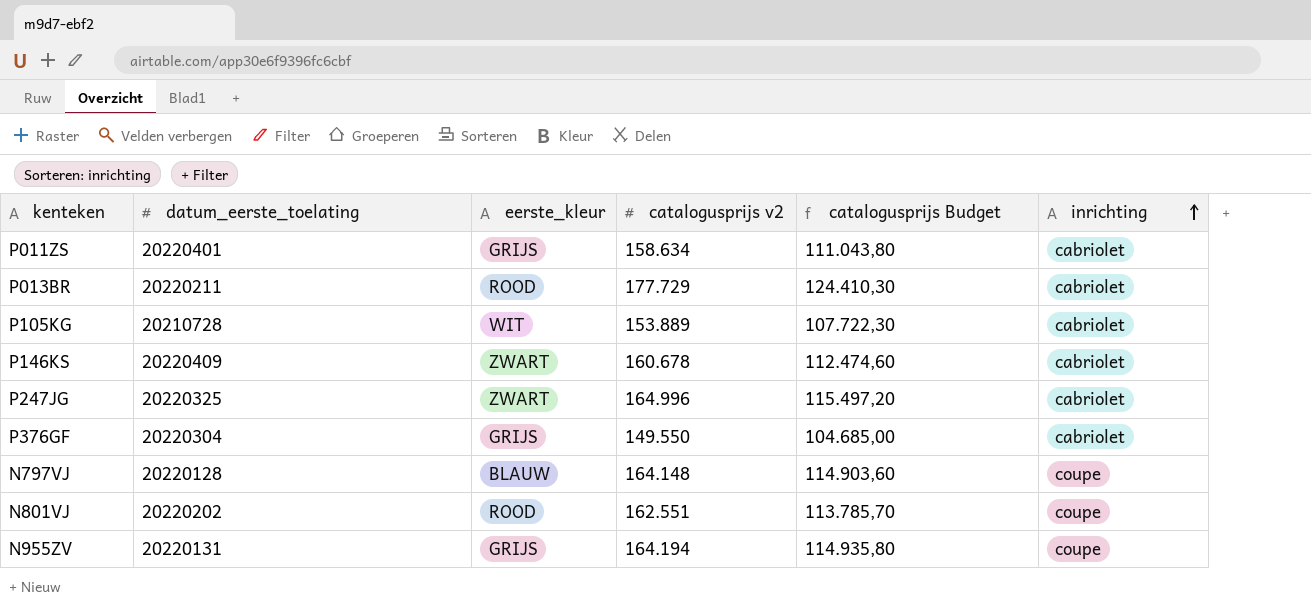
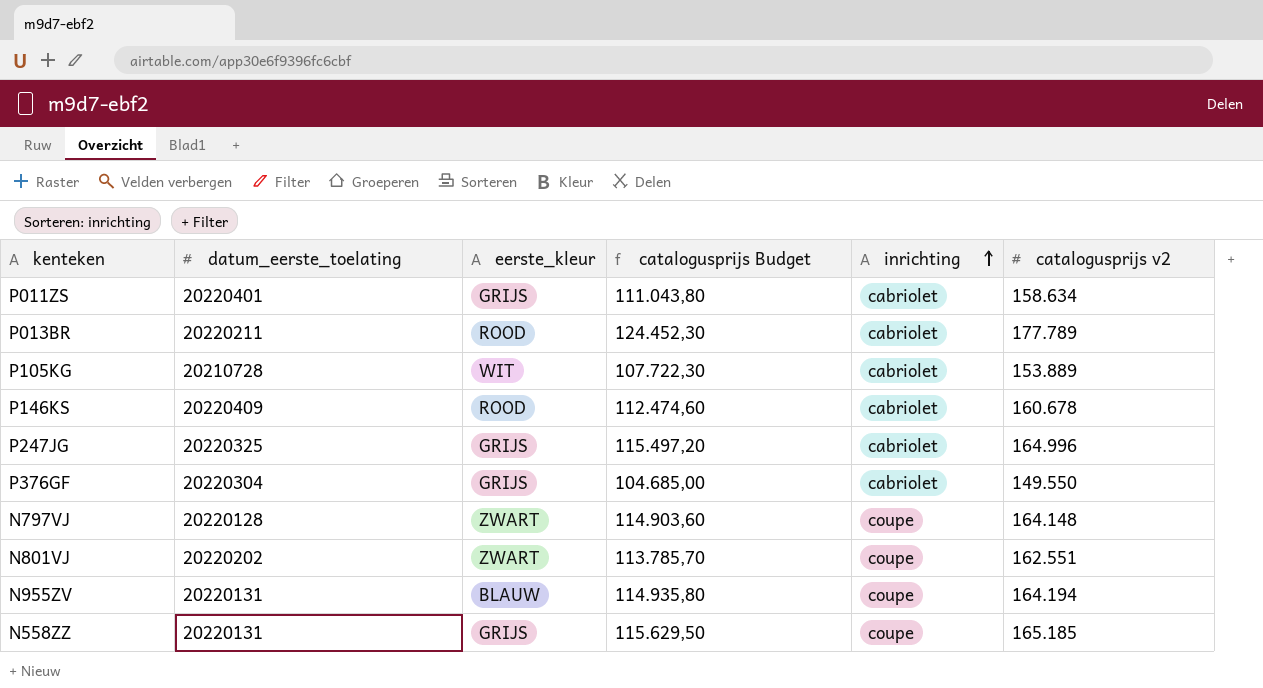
column catalogusprijs v2 | position: 4 -> 6
P013BR | catalogusprijs Budget: 124.410,30 -> 124.452,30
P013BR | catalogusprijs v2: 177.729 -> 177.789
P146KS | eerste_kleur: ZWART -> ROOD
P247JG | eerste_kleur: ZWART -> GRIJS
N797VJ | eerste_kleur: BLAUW -> ZWART
N801VJ | eerste_kleur: ROOD -> ZWART
N955ZV | eerste_kleur: GRIJS -> BLAUW
row N558ZZ: none -> 20220131 | GRIJS | 115.629,50 | coupe | 165.185

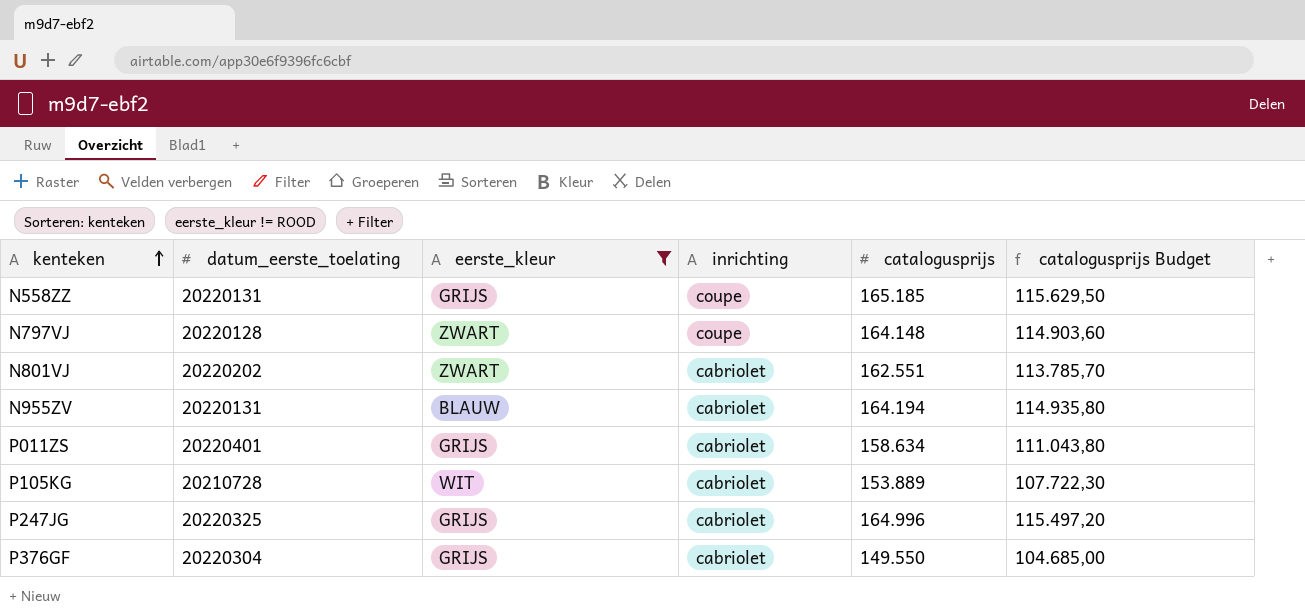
filter: none -> eerste_kleur != ROOD
row order: inrichting ascending -> kenteken ascending
column name: catalogusprijs v2 -> catalogusprijs
column catalogusprijs Budget | position: 4 -> 6
N801VJ | inrichting: coupe -> cabriolet
N955ZV | inrichting: coupe -> cabriolet

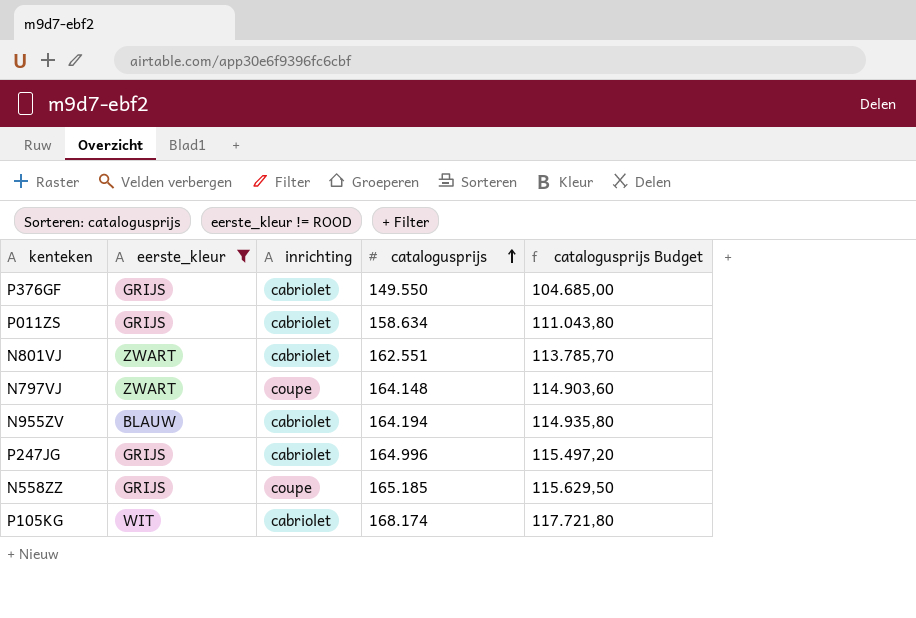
row order: kenteken ascending -> catalogusprijs ascending
column datum_eerste_toelating | position: 2 -> none
P105KG | catalogusprijs: 153.889 -> 168.174
P105KG | catalogusprijs Budget: 107.722,30 -> 117.721,80

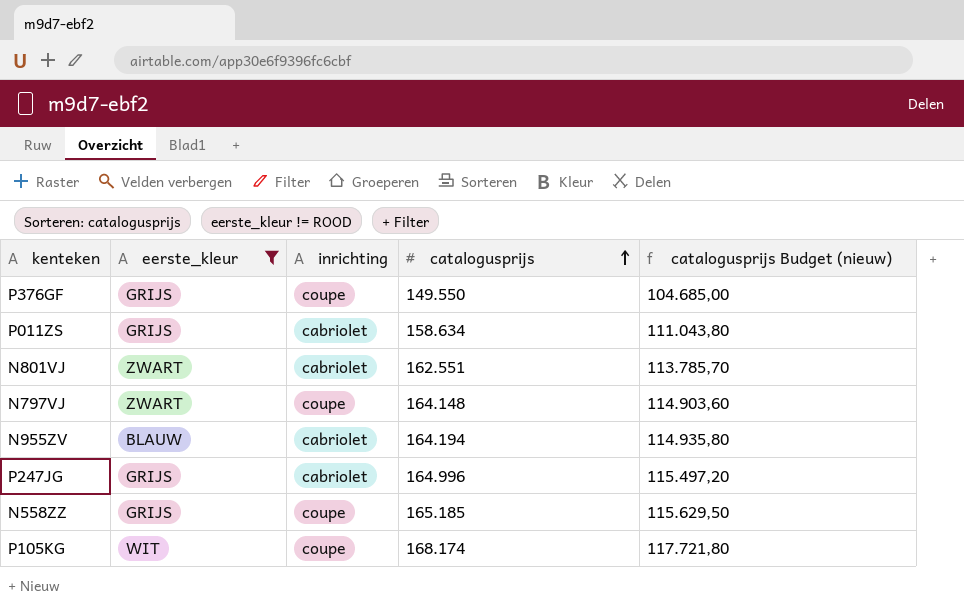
column name: catalogusprijs Budget -> catalogusprijs Budget (nieuw)
P376GF | inrichting: cabriolet -> coupe
P105KG | inrichting: cabriolet -> coupe

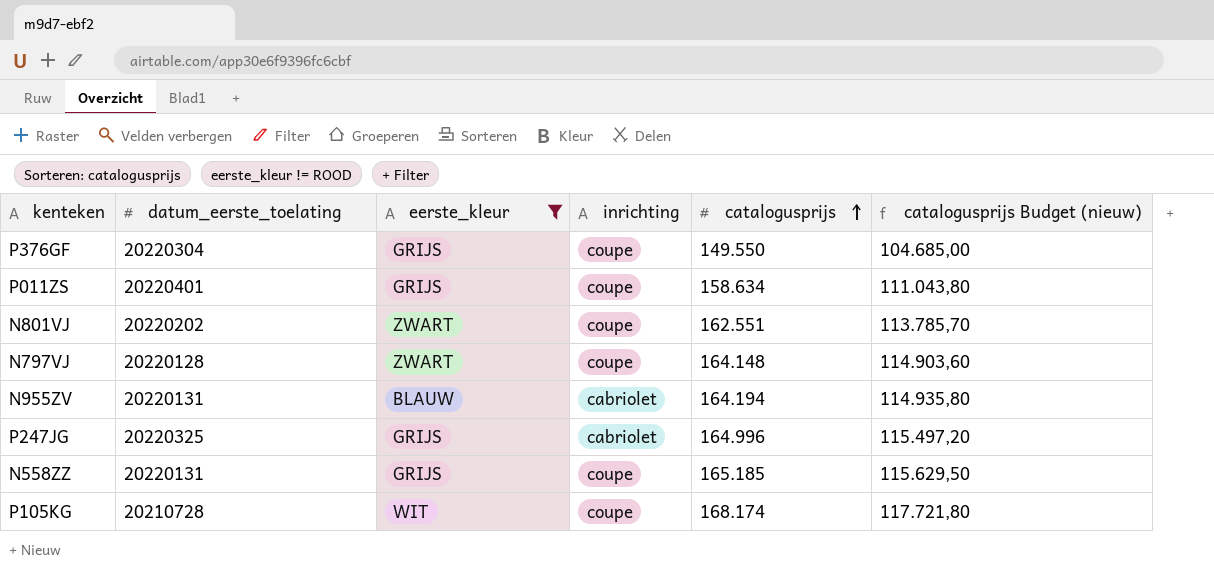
column datum_eerste_toelating | position: none -> 2
P011ZS | inrichting: cabriolet -> coupe
N801VJ | inrichting: cabriolet -> coupe

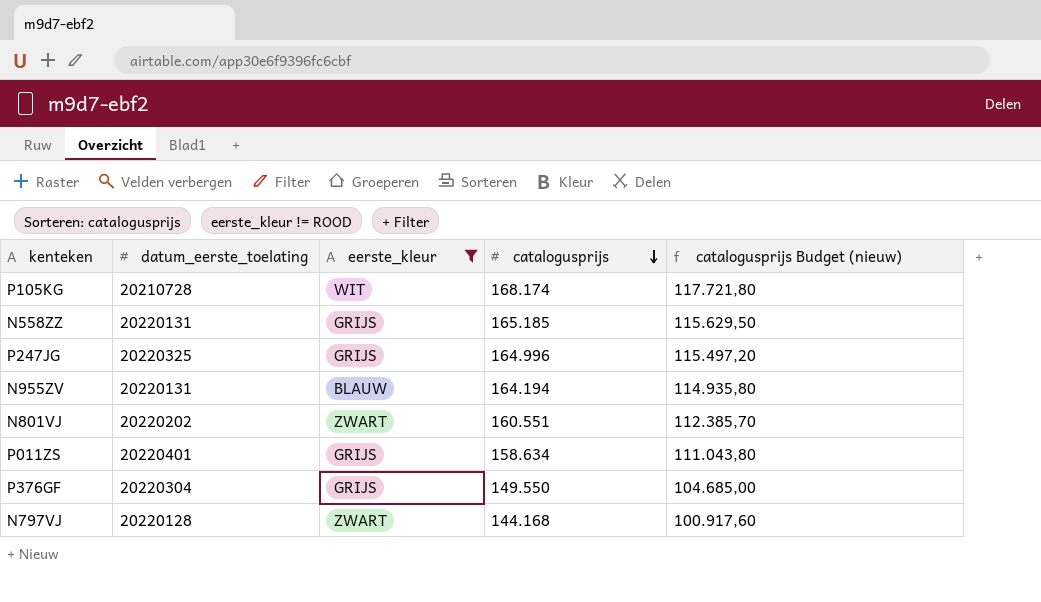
row order: catalogusprijs ascending -> catalogusprijs descending
column inrichting | position: 4 -> none
N801VJ | catalogusprijs: 162.551 -> 160.551
N801VJ | catalogusprijs Budget (nieuw): 113.785,70 -> 112.385,70
N797VJ | catalogusprijs: 164.148 -> 144.168
N797VJ | catalogusprijs Budget (nieuw): 114.903,60 -> 100.917,60

